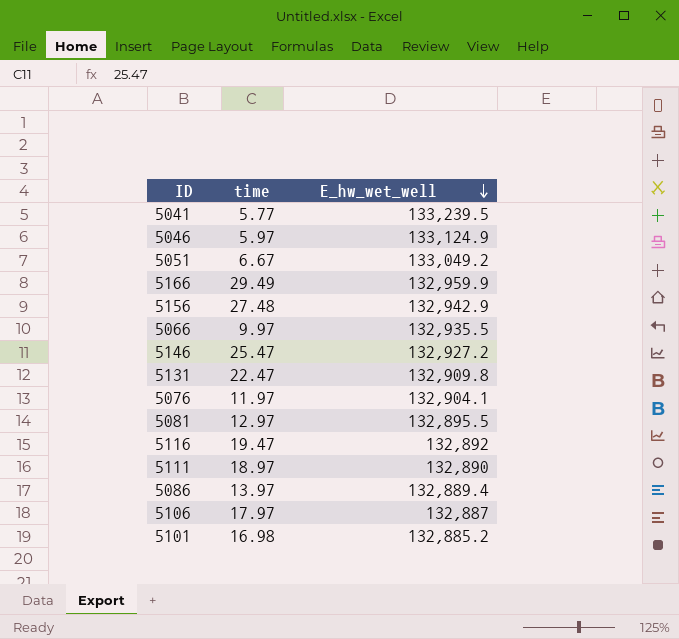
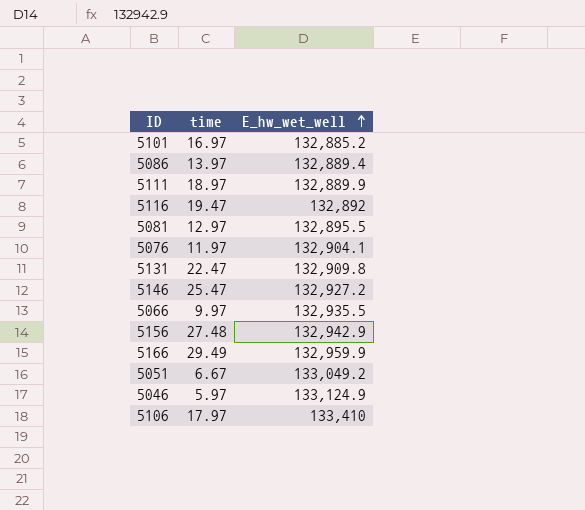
row order: E_hw_wet_well descending -> E_hw_wet_well ascending
row 5041: 5.77 | 133,239.5 -> none
5101 | time: 16.98 -> 16.97
5111 | E_hw_wet_well: 132,890 -> 132,889.9
5106 | E_hw_wet_well: 132,887 -> 133,410

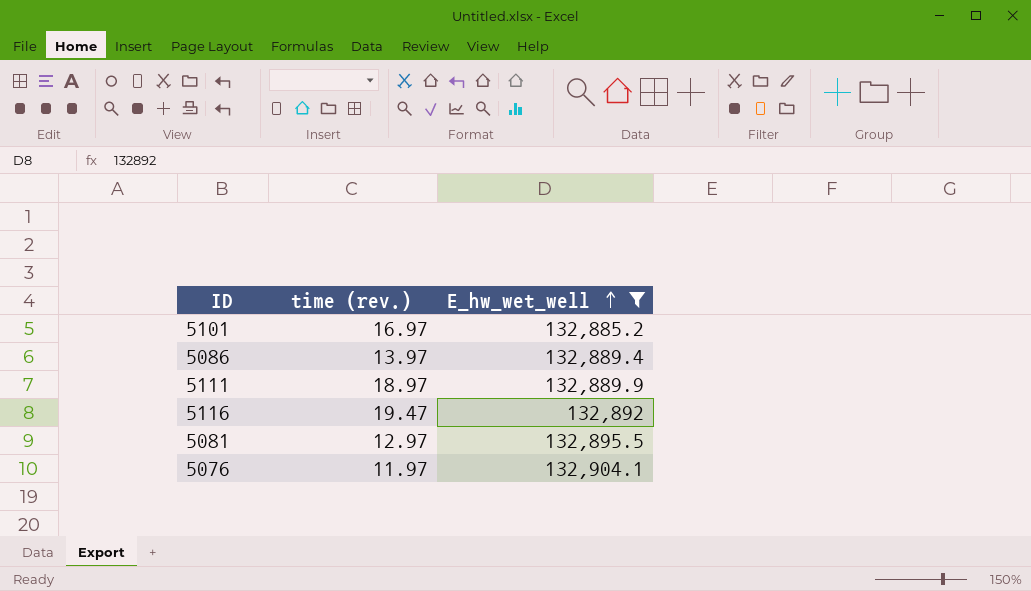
filter: none -> E_hw_wet_well <= 132,904.1
column name: time -> time (rev.)

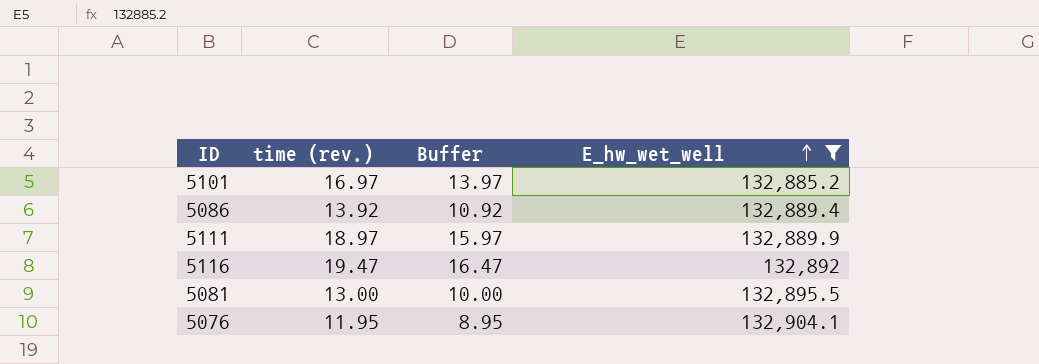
column Buffer | formula: none -> [time (rev.)] - 3
5086 | time (rev.): 13.97 -> 13.92
5081 | time (rev.): 12.97 -> 13.00
5076 | time (rev.): 11.97 -> 11.95

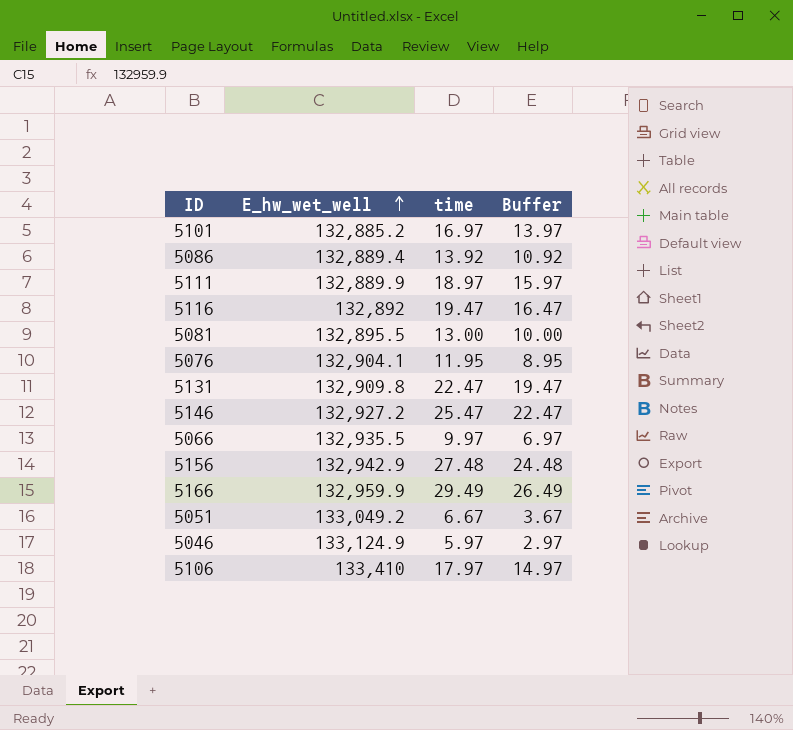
filter: E_hw_wet_well <= 132,904.1 -> none
column E_hw_wet_well | position: 4 -> 2
column name: time (rev.) -> time

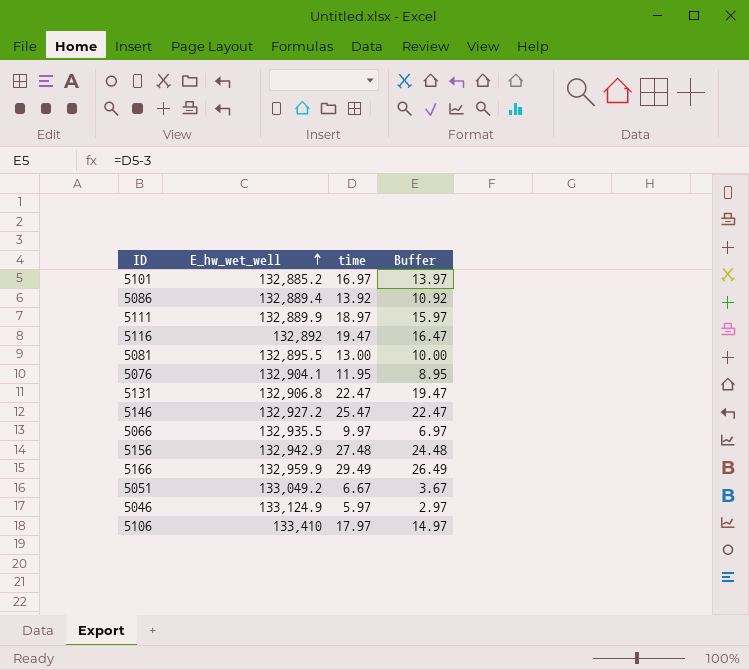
5131 | E_hw_wet_well: 132,909.8 -> 132,906.8

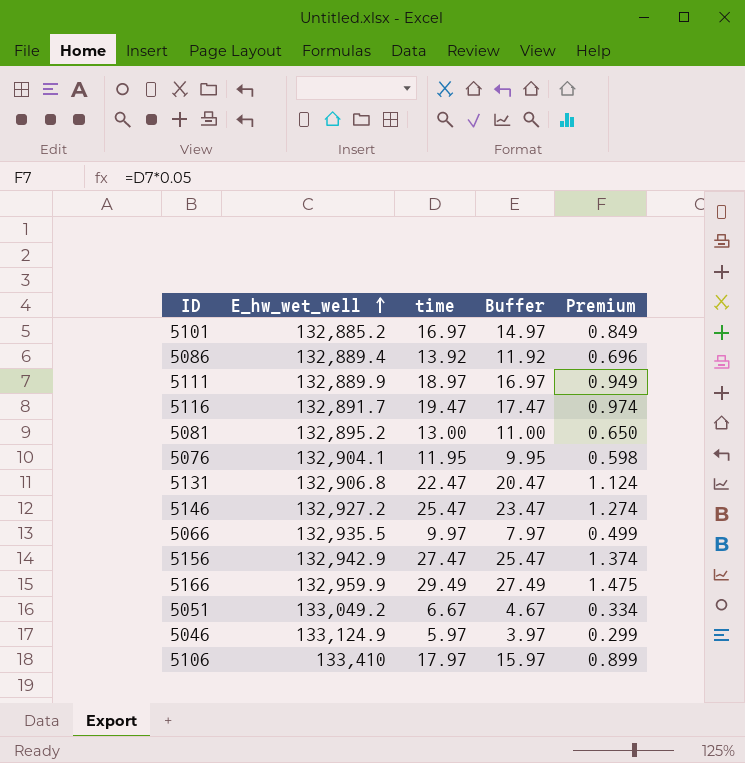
column Buffer | formula: [time] - 3 -> [time] - 2
column Premium | formula: none -> [time] * 0.05
5116 | E_hw_wet_well: 132,892 -> 132,891.7
5081 | E_hw_wet_well: 132,895.5 -> 132,895.2
5156 | time: 27.48 -> 27.47

